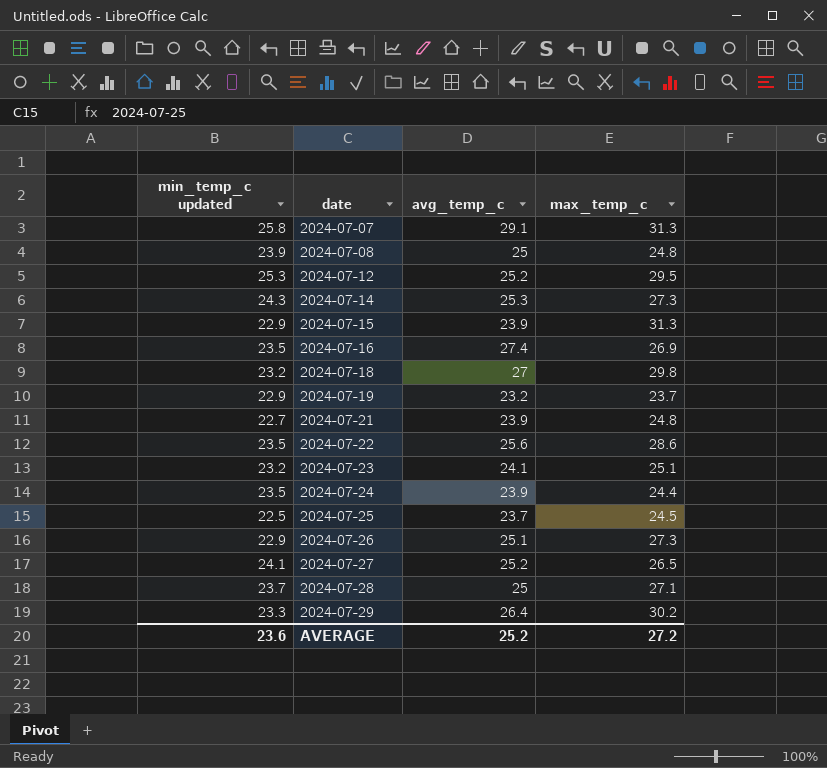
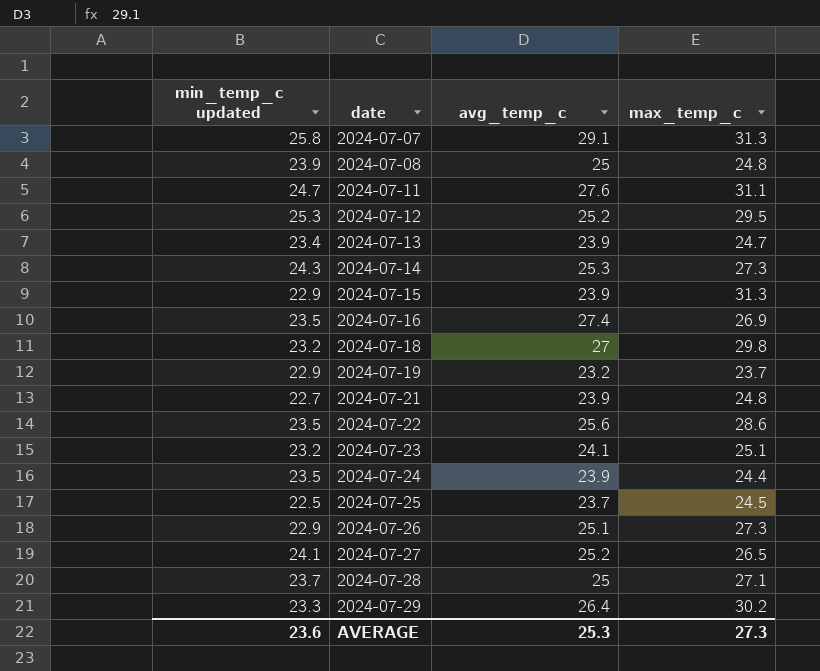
row 2024-07-11: none -> 24.7 | 27.6 | 31.1
row 2024-07-13: none -> 23.4 | 23.9 | 24.7
AVERAGE | avg_temp_c: 25.2 -> 25.3
AVERAGE | max_temp_c: 27.2 -> 27.3

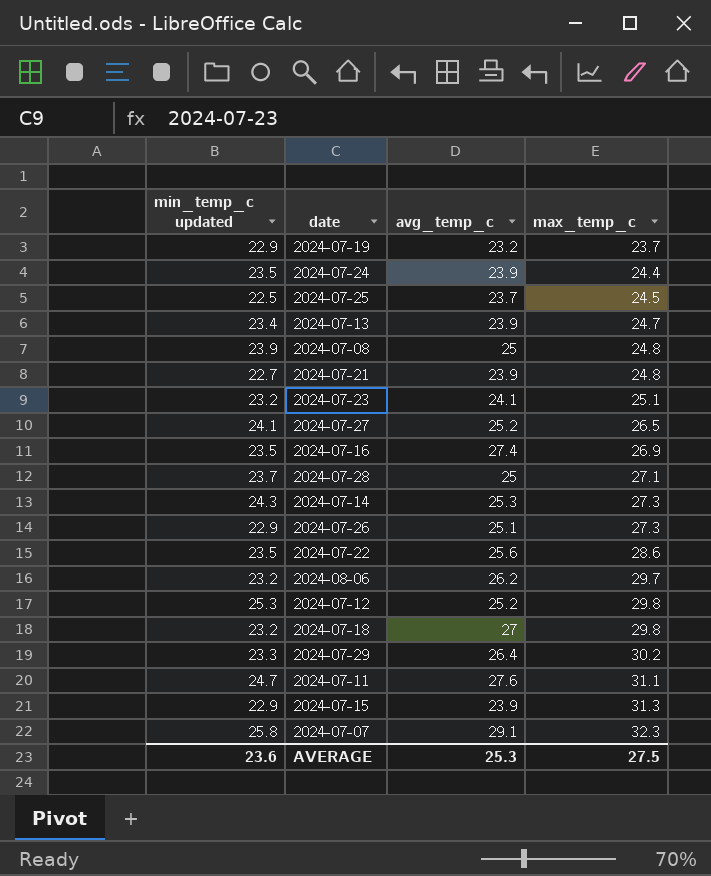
row order: date ascending -> max_temp_c ascending
row 2024-08-06: none -> 23.2 | 26.2 | 29.7
2024-07-12 | max_temp_c: 29.5 -> 29.8
2024-07-07 | max_temp_c: 31.3 -> 32.3
AVERAGE | max_temp_c: 27.3 -> 27.5

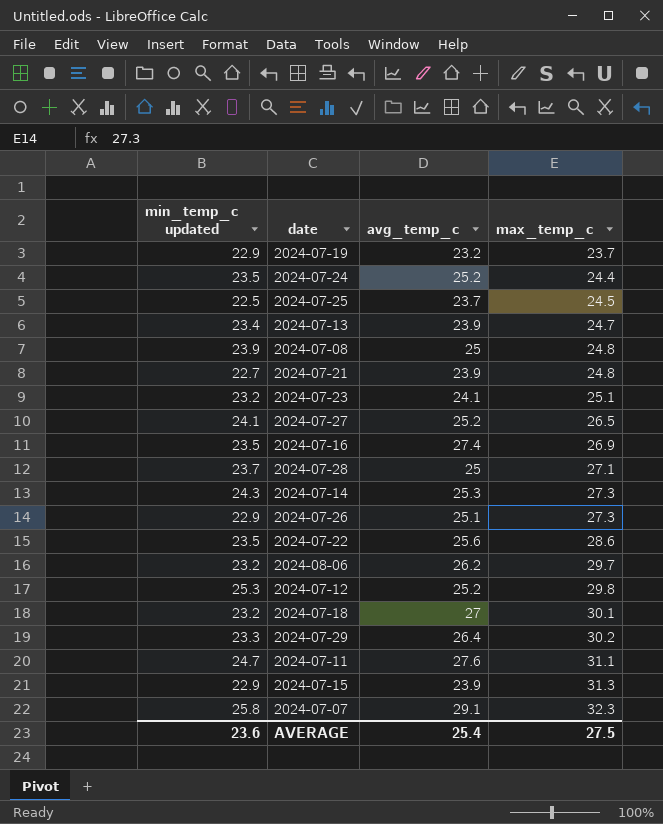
2024-07-24 | avg_temp_c: 23.9 -> 25.2
2024-07-18 | max_temp_c: 29.8 -> 30.1
AVERAGE | avg_temp_c: 25.3 -> 25.4

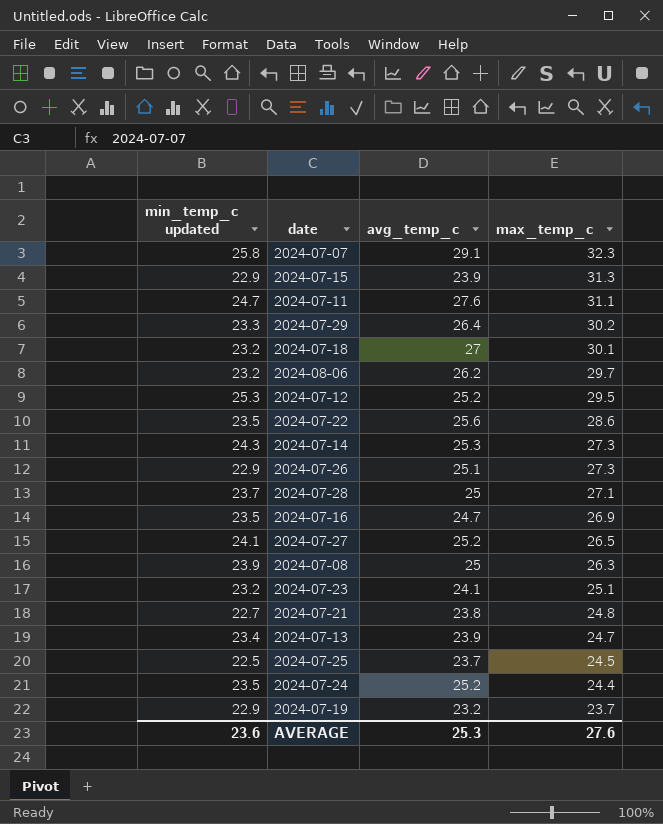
row order: max_temp_c ascending -> max_temp_c descending
2024-07-12 | max_temp_c: 29.8 -> 29.5
2024-07-16 | avg_temp_c: 27.4 -> 24.7
2024-07-08 | max_temp_c: 24.8 -> 26.3
2024-07-21 | avg_temp_c: 23.9 -> 23.8
AVERAGE | avg_temp_c: 25.4 -> 25.3
AVERAGE | max_temp_c: 27.5 -> 27.6

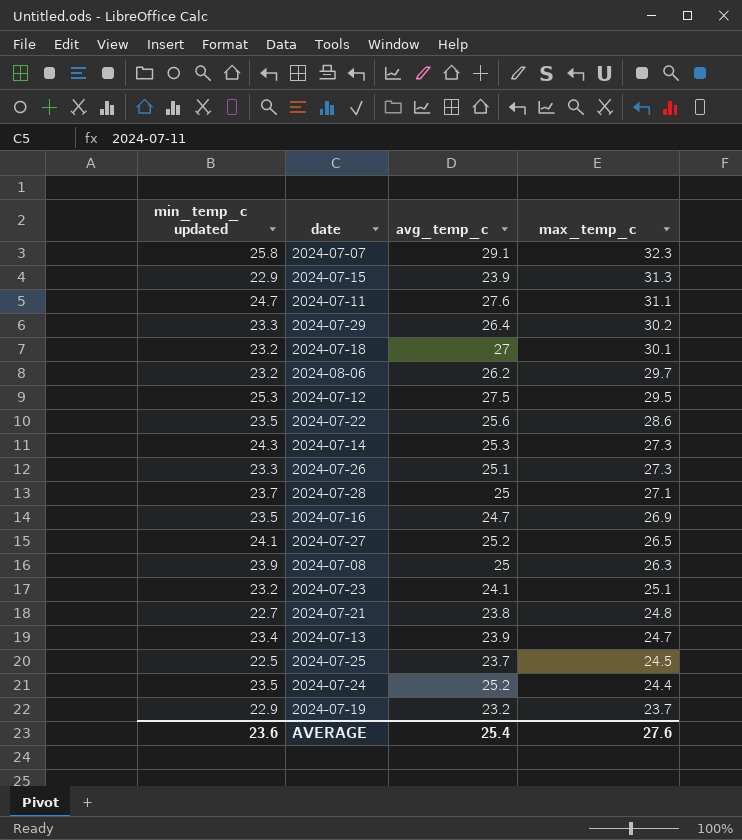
2024-07-12 | avg_temp_c: 25.2 -> 27.5
2024-07-26 | min_temp_c updated: 22.9 -> 23.3
AVERAGE | avg_temp_c: 25.3 -> 25.4

